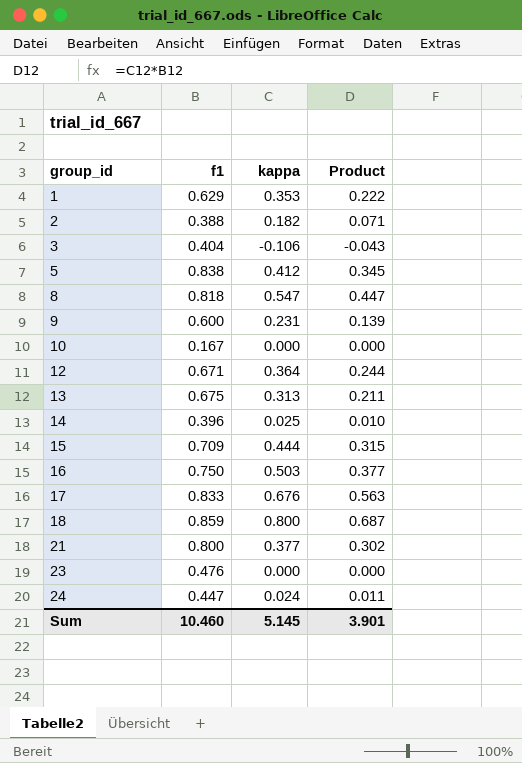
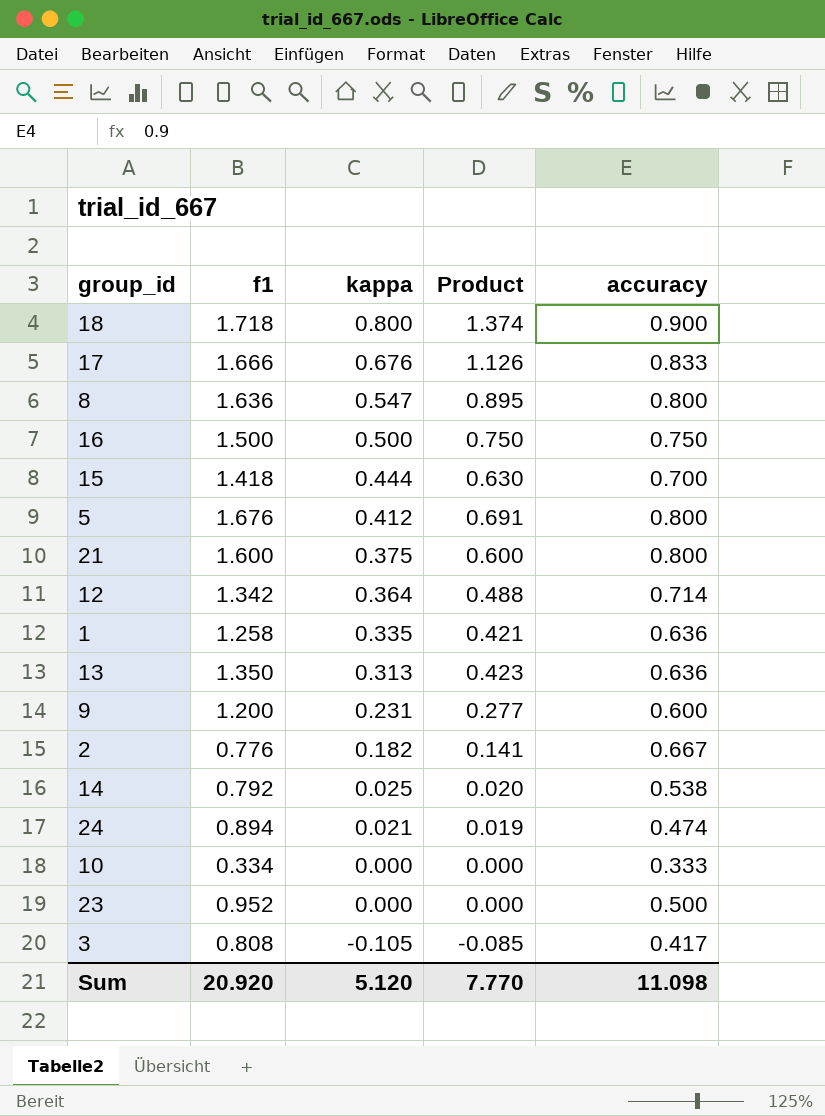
row order: group_id ascending -> kappa descending
column accuracy | position: none -> 5
18 | f1: 0.859 -> 1.718
18 | Product: 0.687 -> 1.374
17 | f1: 0.833 -> 1.666
17 | Product: 0.563 -> 1.126
8 | f1: 0.818 -> 1.636
8 | Product: 0.447 -> 0.895
16 | f1: 0.750 -> 1.500
16 | kappa: 0.503 -> 0.500
16 | Product: 0.377 -> 0.750
15 | f1: 0.709 -> 1.418
15 | Product: 0.315 -> 0.630
5 | f1: 0.838 -> 1.676
5 | Product: 0.345 -> 0.691
21 | f1: 0.800 -> 1.600
21 | kappa: 0.377 -> 0.375
21 | Product: 0.302 -> 0.600
12 | f1: 0.671 -> 1.342
12 | Product: 0.244 -> 0.488
1 | f1: 0.629 -> 1.258
1 | kappa: 0.353 -> 0.335
1 | Product: 0.222 -> 0.421
13 | f1: 0.675 -> 1.350
13 | Product: 0.211 -> 0.423
9 | f1: 0.600 -> 1.200
9 | Product: 0.139 -> 0.277
2 | f1: 0.388 -> 0.776
2 | Product: 0.071 -> 0.141
14 | f1: 0.396 -> 0.792
14 | Product: 0.010 -> 0.020
24 | f1: 0.447 -> 0.894
24 | kappa: 0.024 -> 0.021
24 | Product: 0.011 -> 0.019
10 | f1: 0.167 -> 0.334
23 | f1: 0.476 -> 0.952
3 | f1: 0.404 -> 0.808
3 | kappa: -0.106 -> -0.105
3 | Product: -0.043 -> -0.085
Sum | f1: 10.460 -> 20.920
Sum | kappa: 5.145 -> 5.120
Sum | Product: 3.901 -> 7.770

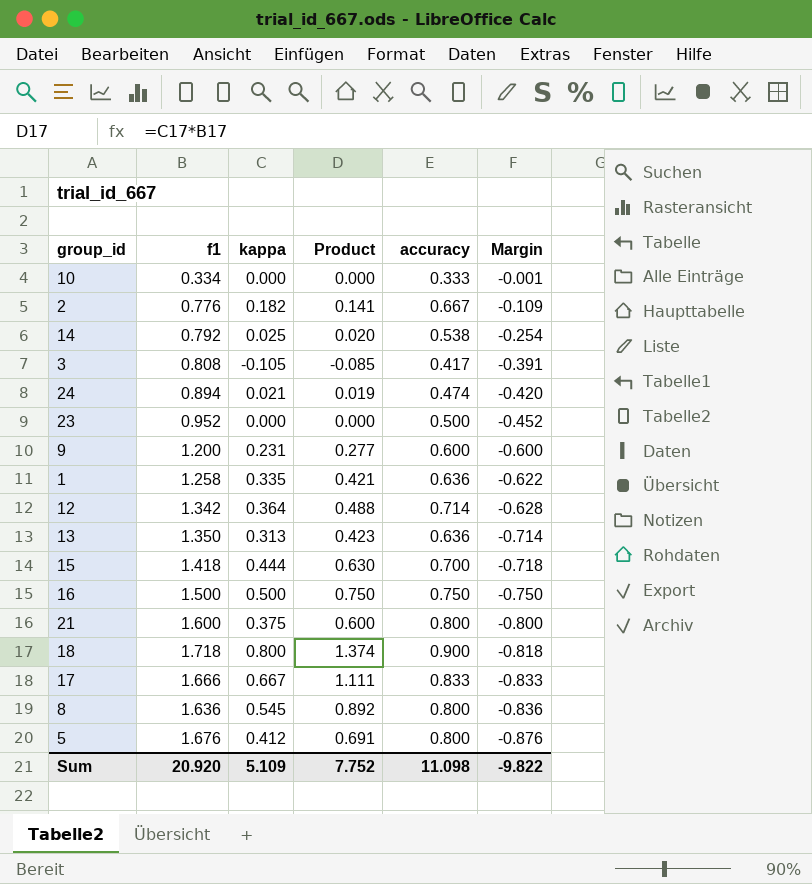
row order: kappa descending -> Margin descending
column Margin | formula: none -> [accuracy] - [f1]
17 | kappa: 0.676 -> 0.667
17 | Product: 1.126 -> 1.111
8 | kappa: 0.547 -> 0.545
8 | Product: 0.895 -> 0.892
Sum | kappa: 5.120 -> 5.109
Sum | Product: 7.770 -> 7.752

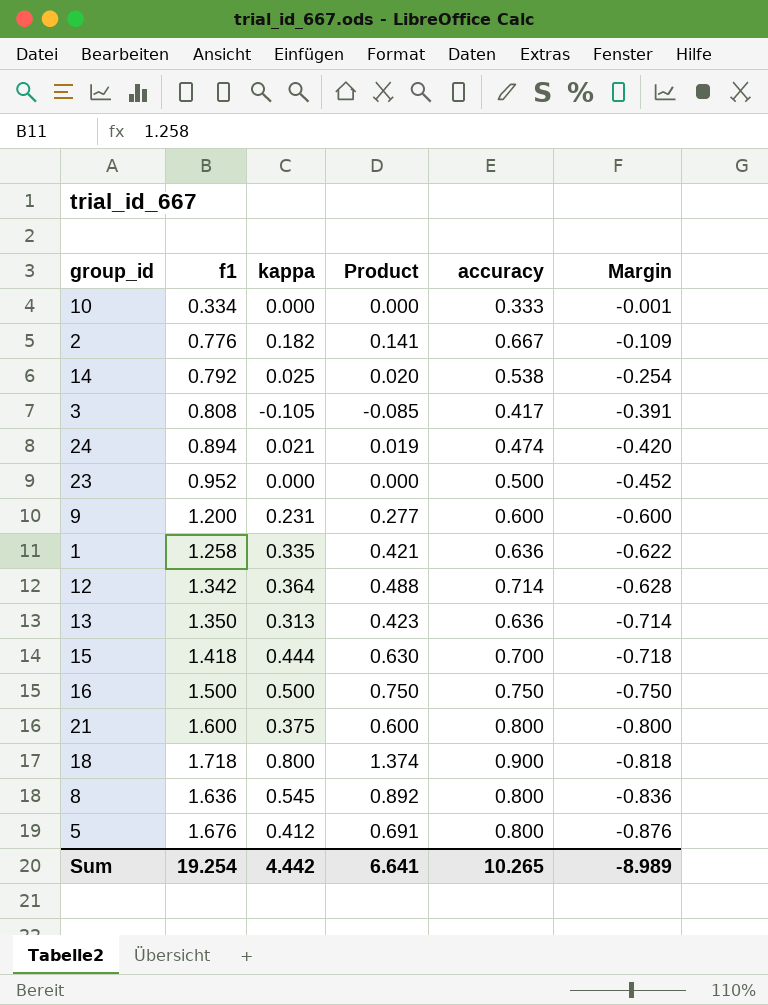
row 17: 1.666 | 0.667 | 1.111 | 0.833 | -0.833 -> none
Sum | f1: 20.920 -> 19.254
Sum | kappa: 5.109 -> 4.442
Sum | Product: 7.752 -> 6.641
Sum | accuracy: 11.098 -> 10.265
Sum | Margin: -9.822 -> -8.989

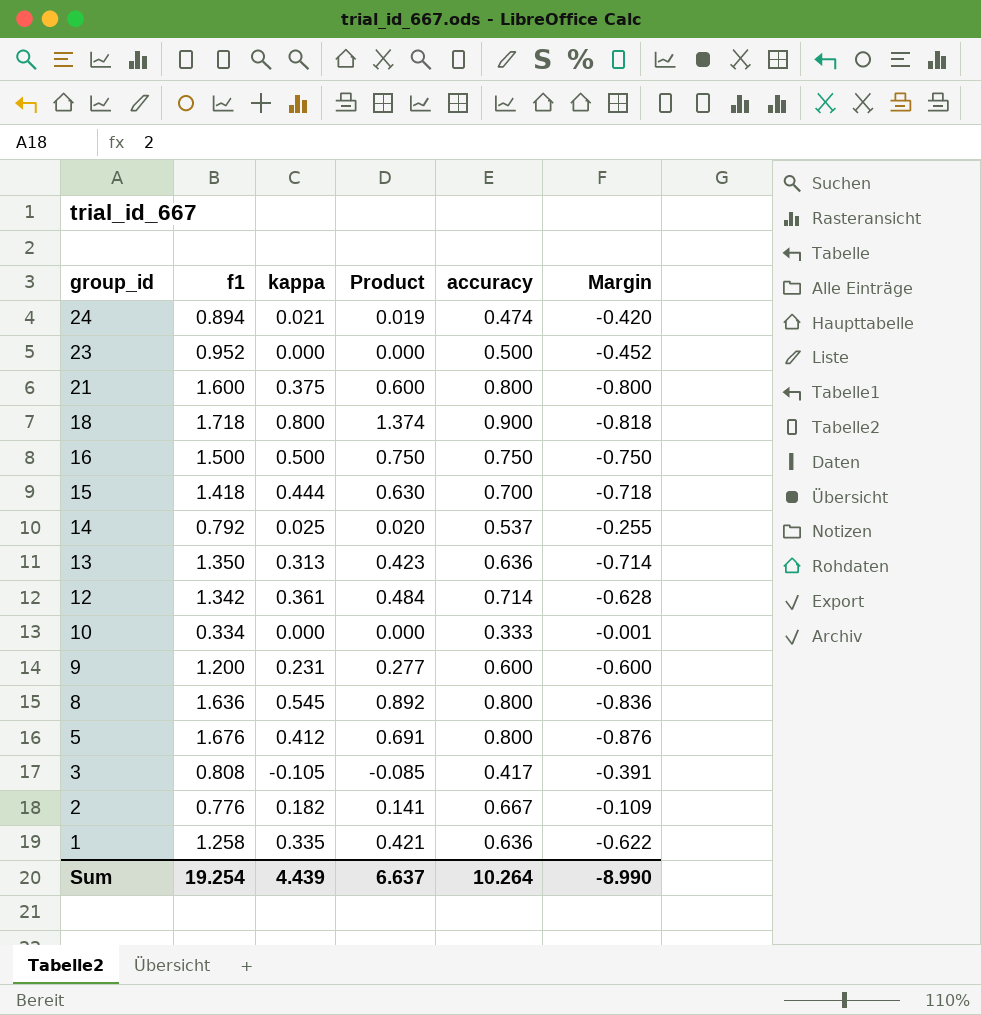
row order: Margin descending -> group_id descending
14 | accuracy: 0.538 -> 0.537
14 | Margin: -0.254 -> -0.255
12 | kappa: 0.364 -> 0.361
12 | Product: 0.488 -> 0.484
Sum | kappa: 4.442 -> 4.439
Sum | Product: 6.641 -> 6.637
Sum | accuracy: 10.265 -> 10.264
Sum | Margin: -8.989 -> -8.990

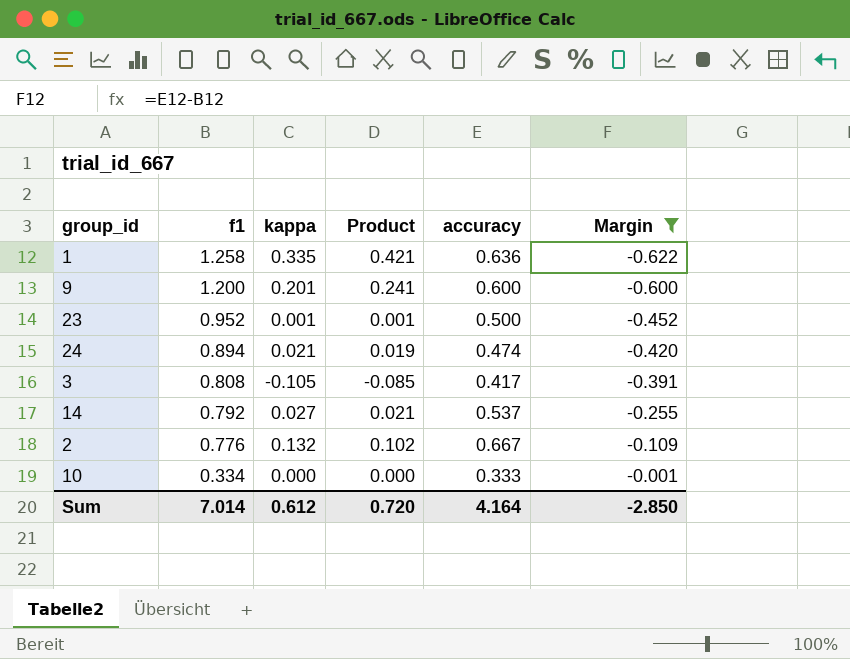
filter: none -> Margin >= -0.622
row order: group_id descending -> f1 descending
9 | kappa: 0.231 -> 0.201
9 | Product: 0.277 -> 0.241
23 | kappa: 0.000 -> 0.001
23 | Product: 0.000 -> 0.001
14 | kappa: 0.025 -> 0.027
14 | Product: 0.020 -> 0.021
2 | kappa: 0.182 -> 0.132
2 | Product: 0.141 -> 0.102
Sum | f1: 19.254 -> 7.014
Sum | kappa: 4.439 -> 0.612
Sum | Product: 6.637 -> 0.720
Sum | accuracy: 10.264 -> 4.164
Sum | Margin: -8.990 -> -2.850

